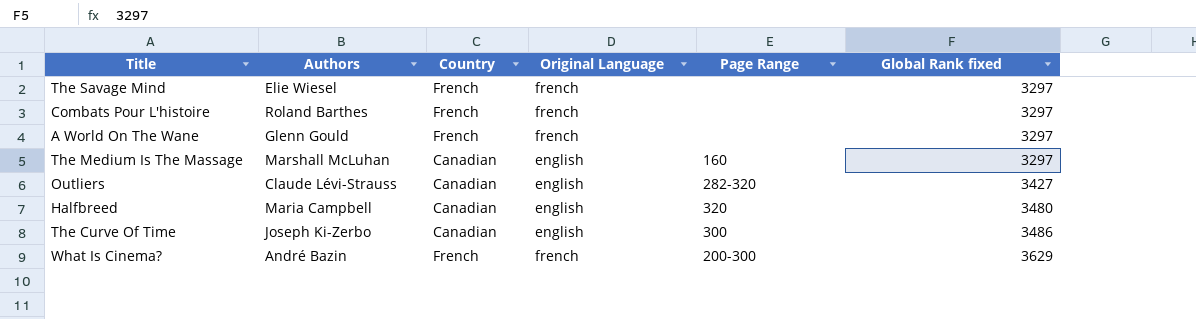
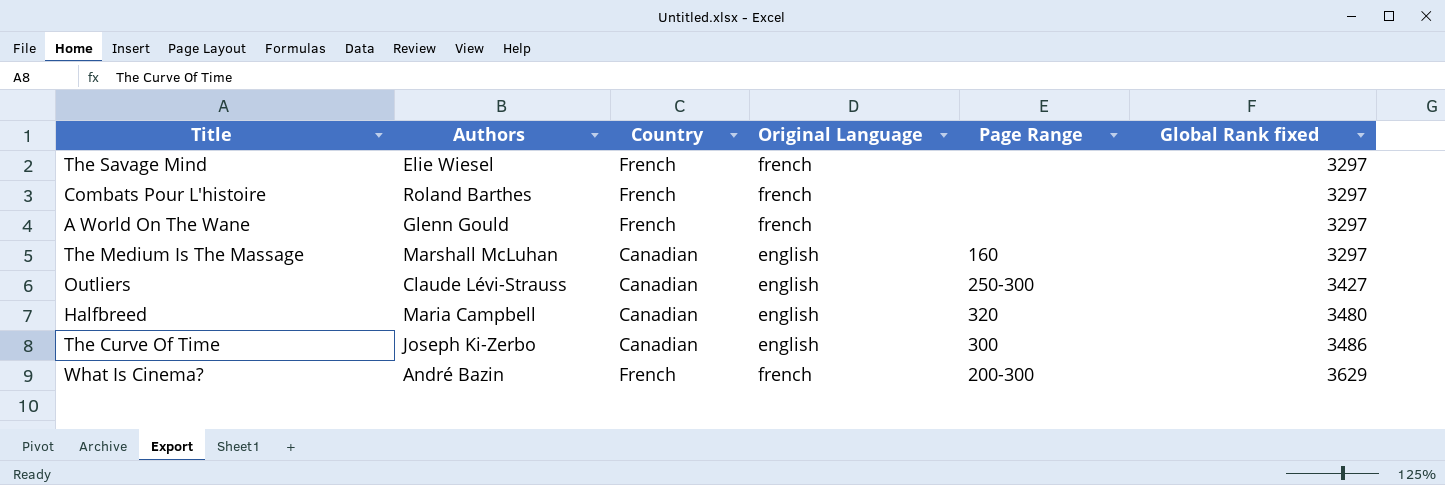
Outliers | Page Range: 282-320 -> 250-300

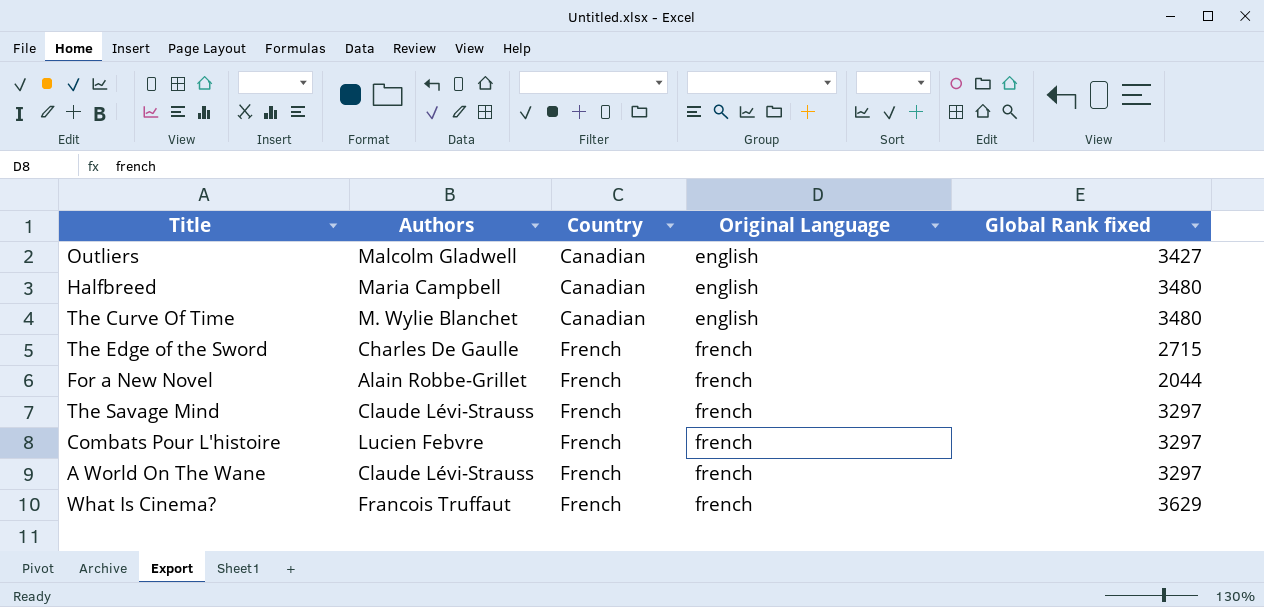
row order: Global Rank fixed ascending -> Country ascending
column Page Range | position: 5 -> none
row The Medium Is The Massage: Marshall McLuhan | Canadian | english | 160 | 3297 -> none
Outliers | Authors: Claude Lévi-Strauss -> Malcolm Gladwell
The Curve Of Time | Authors: Joseph Ki-Zerbo -> M. Wylie Blanchet
The Curve Of Time | Global Rank fixed: 3486 -> 3480
row The Edge of the Sword: none -> Charles De Gaulle | French | french | 2715
row For a New Novel: none -> Alain Robbe-Grillet | French | french | 2044
The Savage Mind | Authors: Elie Wiesel -> Claude Lévi-Strauss
Combats Pour L'histoire | Authors: Roland Barthes -> Lucien Febvre
A World On The Wane | Authors: Glenn Gould -> Claude Lévi-Strauss
What Is Cinema? | Authors: André Bazin -> Francois Truffaut

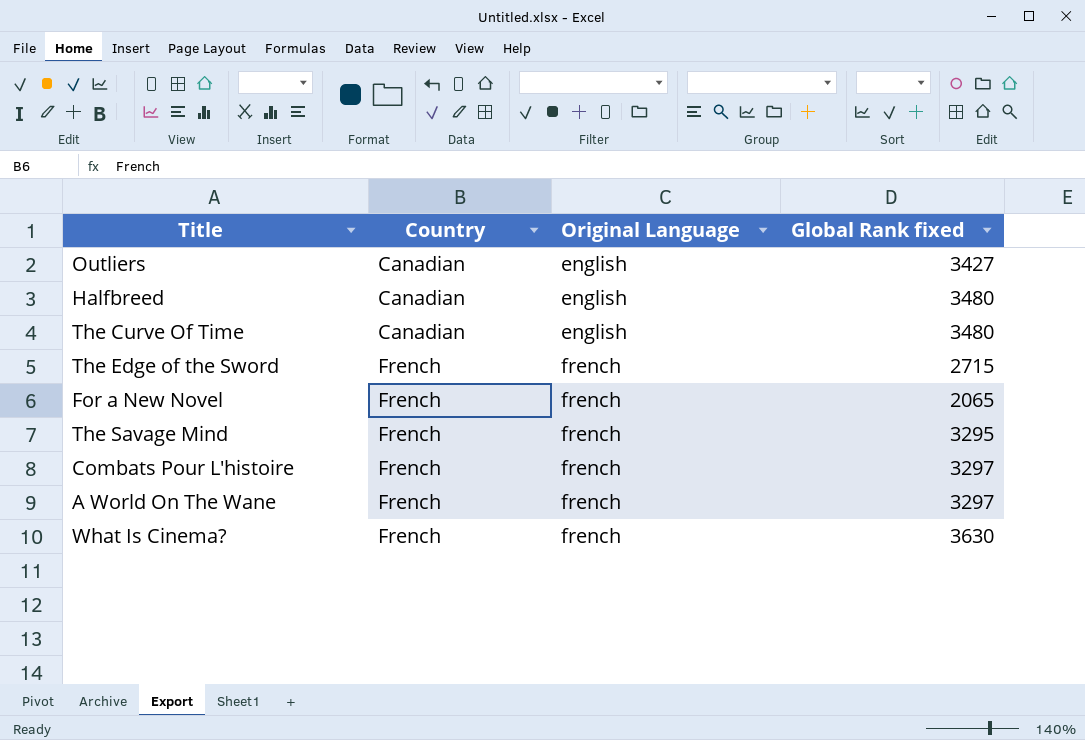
column Authors | position: 2 -> none
For a New Novel | Global Rank fixed: 2044 -> 2065
The Savage Mind | Global Rank fixed: 3297 -> 3295
What Is Cinema? | Global Rank fixed: 3629 -> 3630

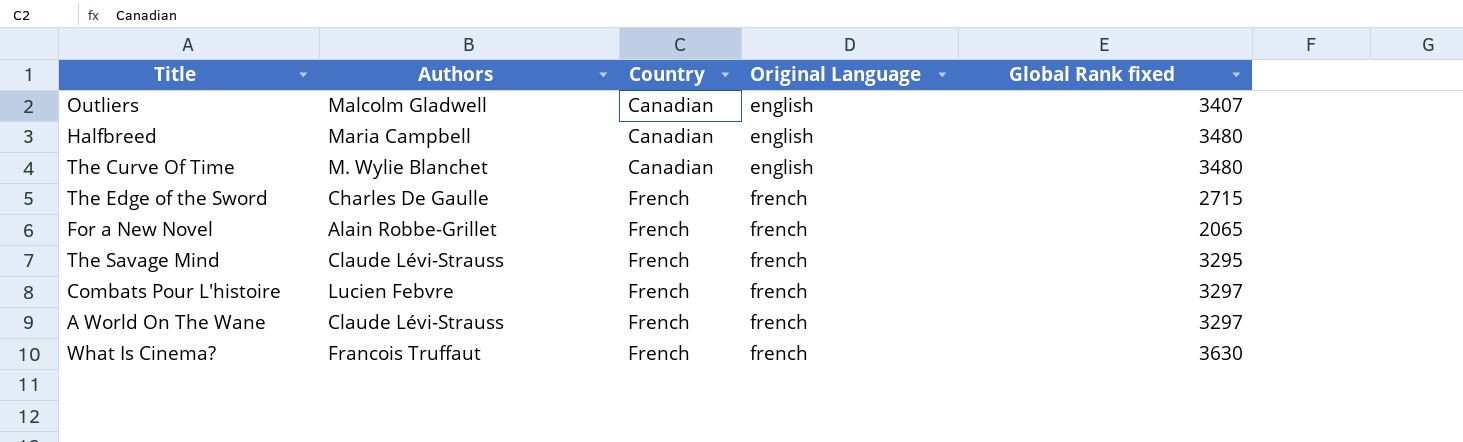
column Authors | position: none -> 2
Outliers | Global Rank fixed: 3427 -> 3407

